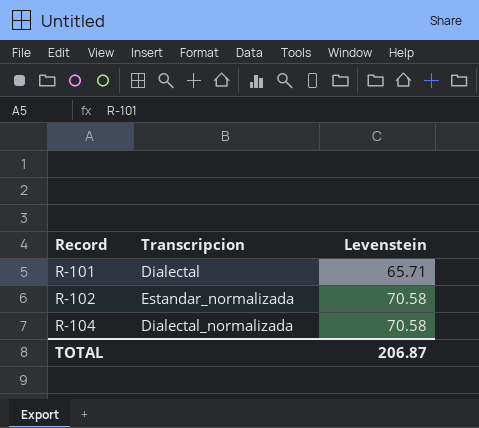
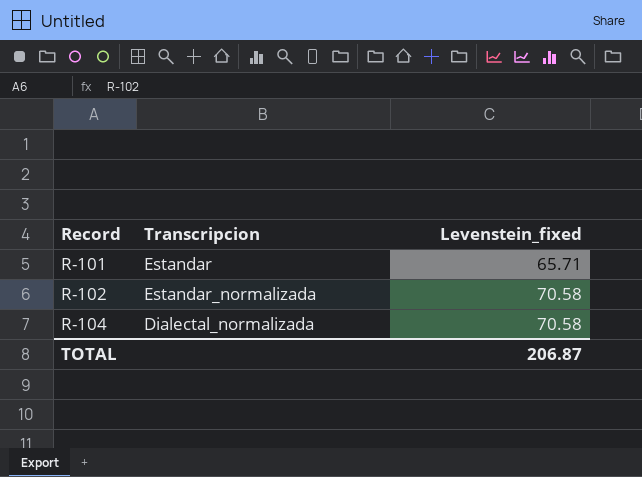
column name: Levenstein -> Levenstein_fixed
R-101 | Transcripcion: Dialectal -> Estandar

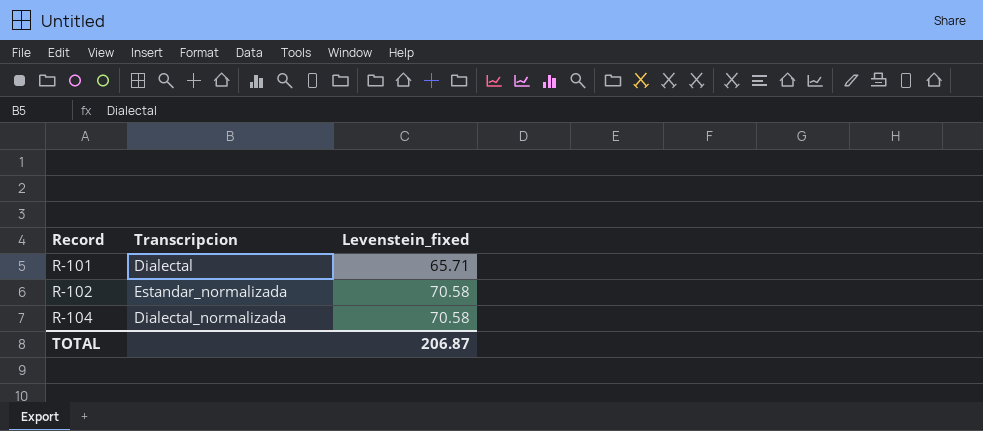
R-101 | Transcripcion: Estandar -> Dialectal

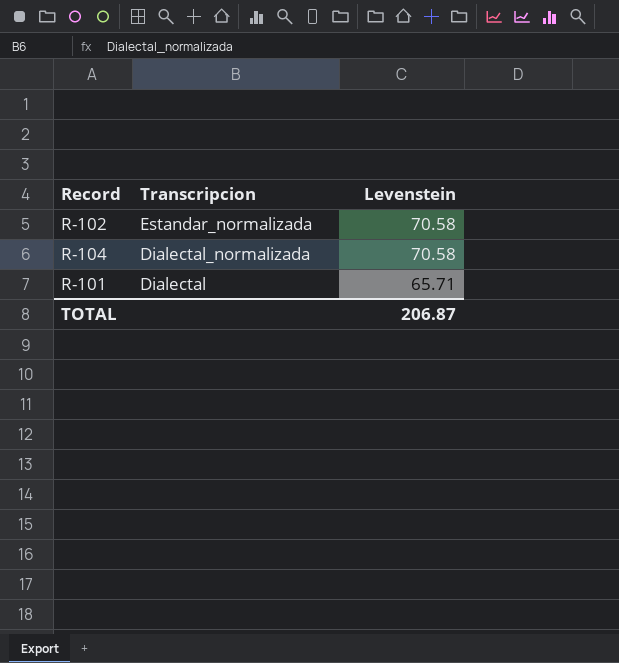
row order: Record ascending -> Transcripcion descending
column name: Levenstein_fixed -> Levenstein

